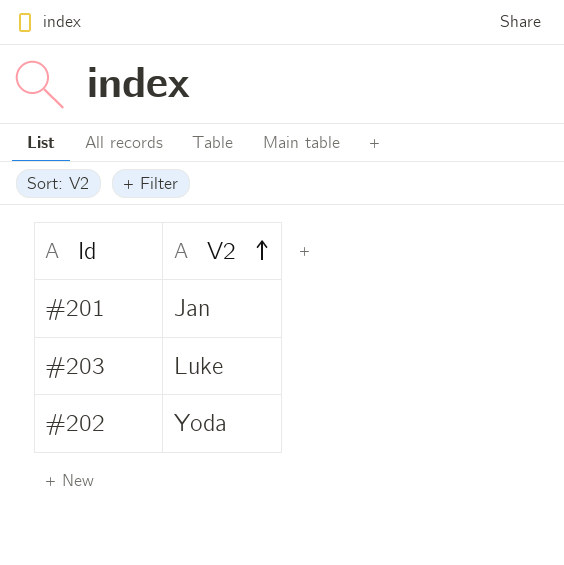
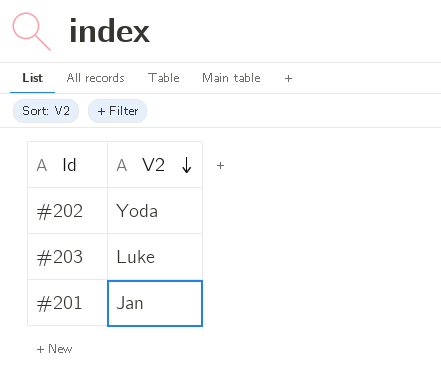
row order: V2 ascending -> V2 descending

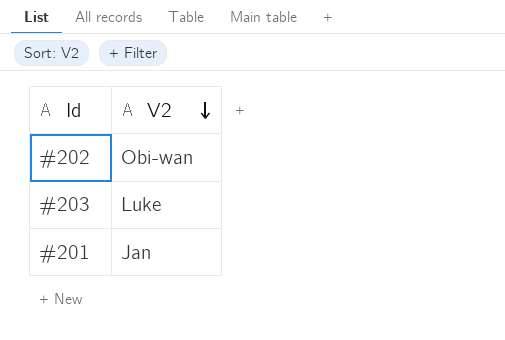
#202 | V2: Yoda -> Obi-wan

